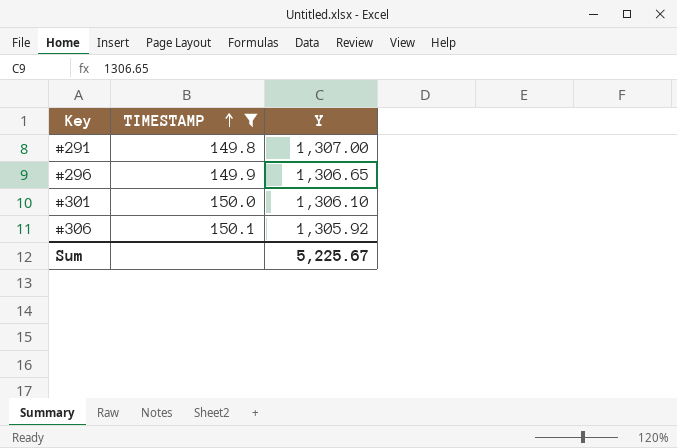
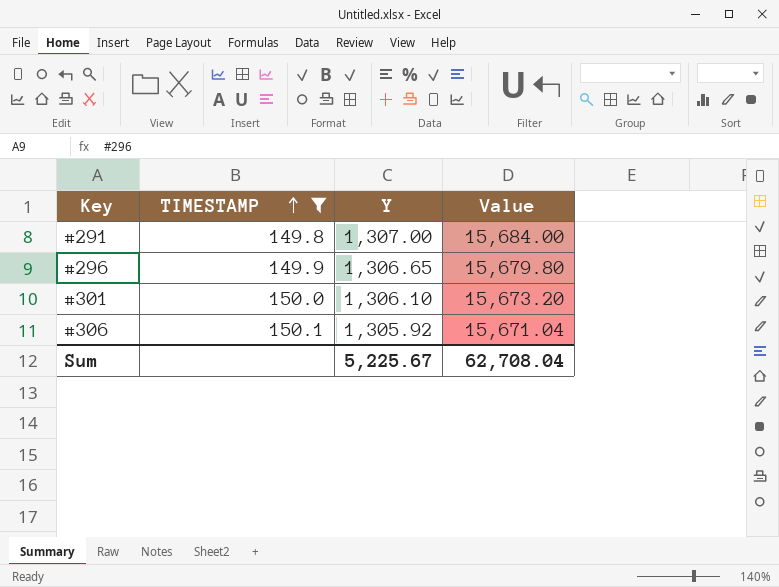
column Value | formula: none -> [Y] * 12

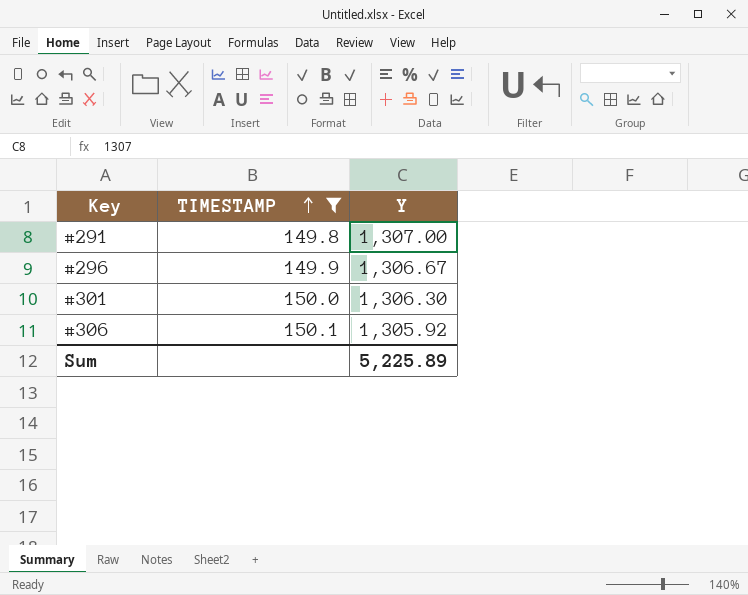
column Value | formula: [Y] * 12 -> none
#296 | Y: 1,306.65 -> 1,306.67
#301 | Y: 1,306.10 -> 1,306.30
Sum | Y: 5,225.67 -> 5,225.89

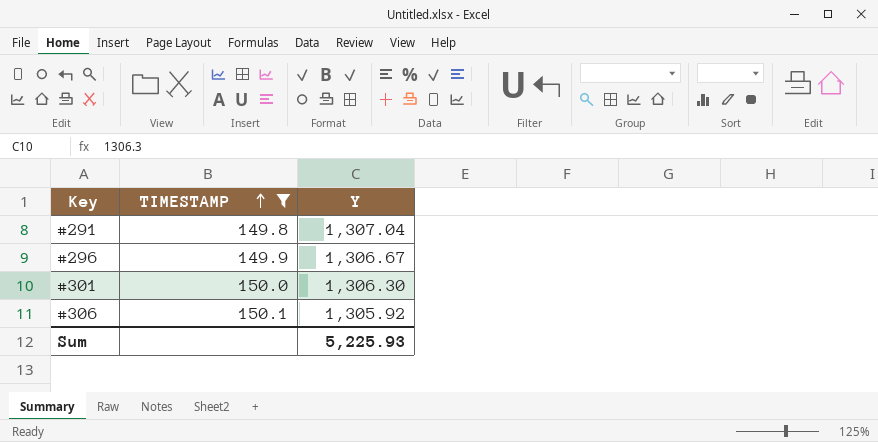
#291 | Y: 1,307.00 -> 1,307.04
Sum | Y: 5,225.89 -> 5,225.93

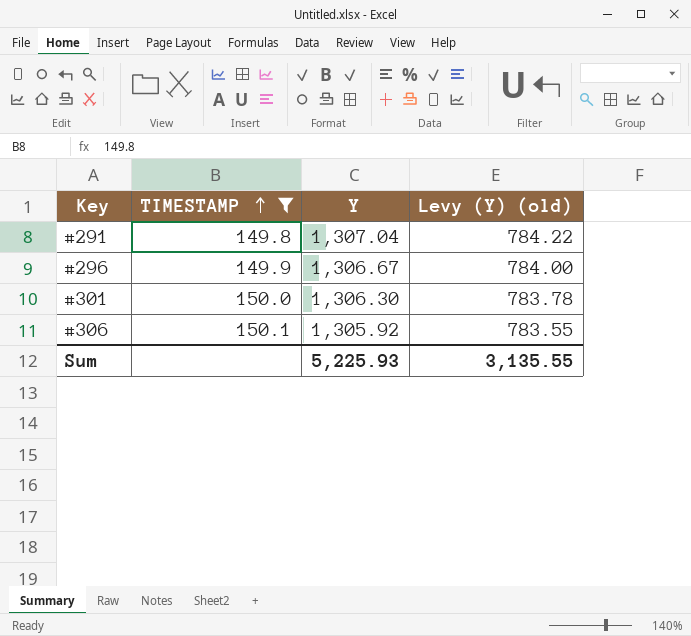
column Levy (Y) (old) | formula: none -> [Y] * 0.6

